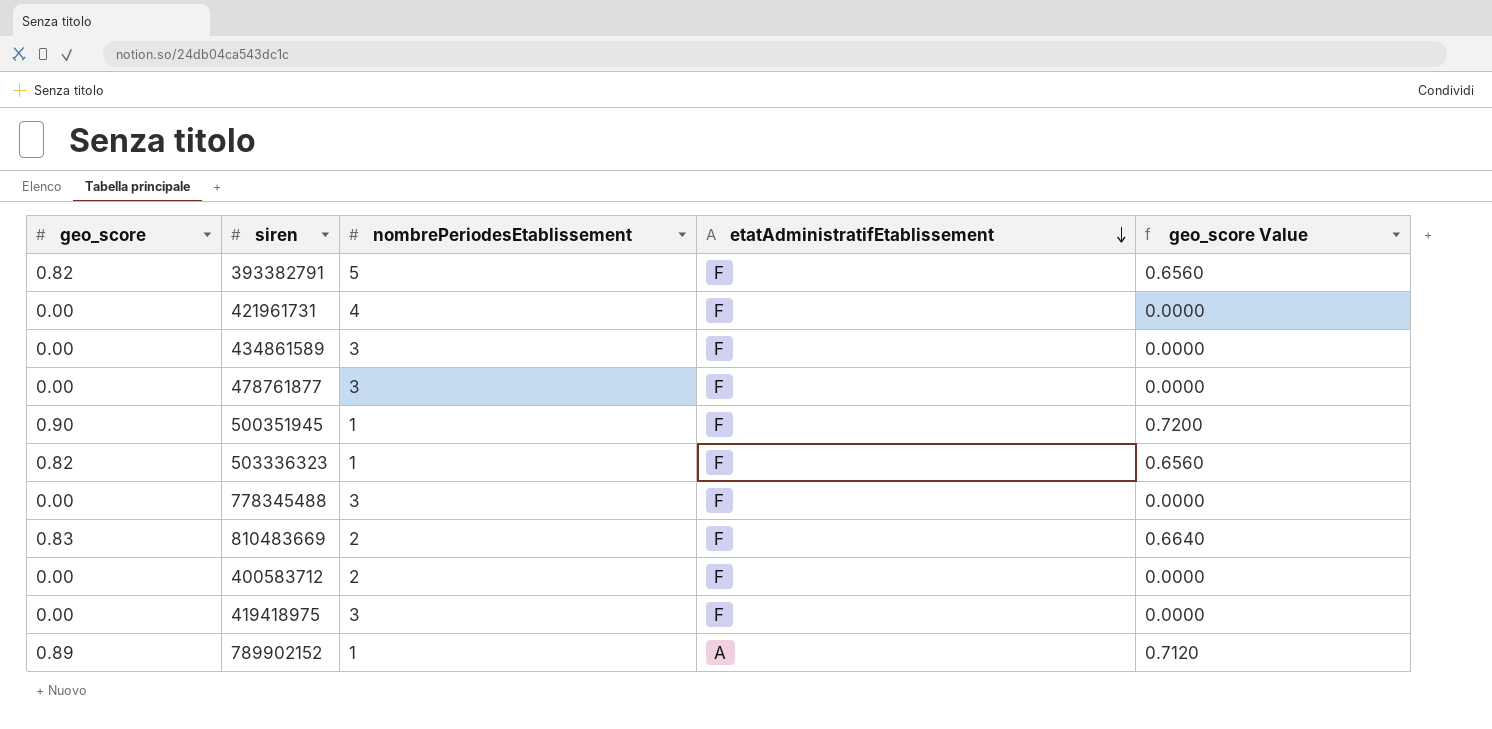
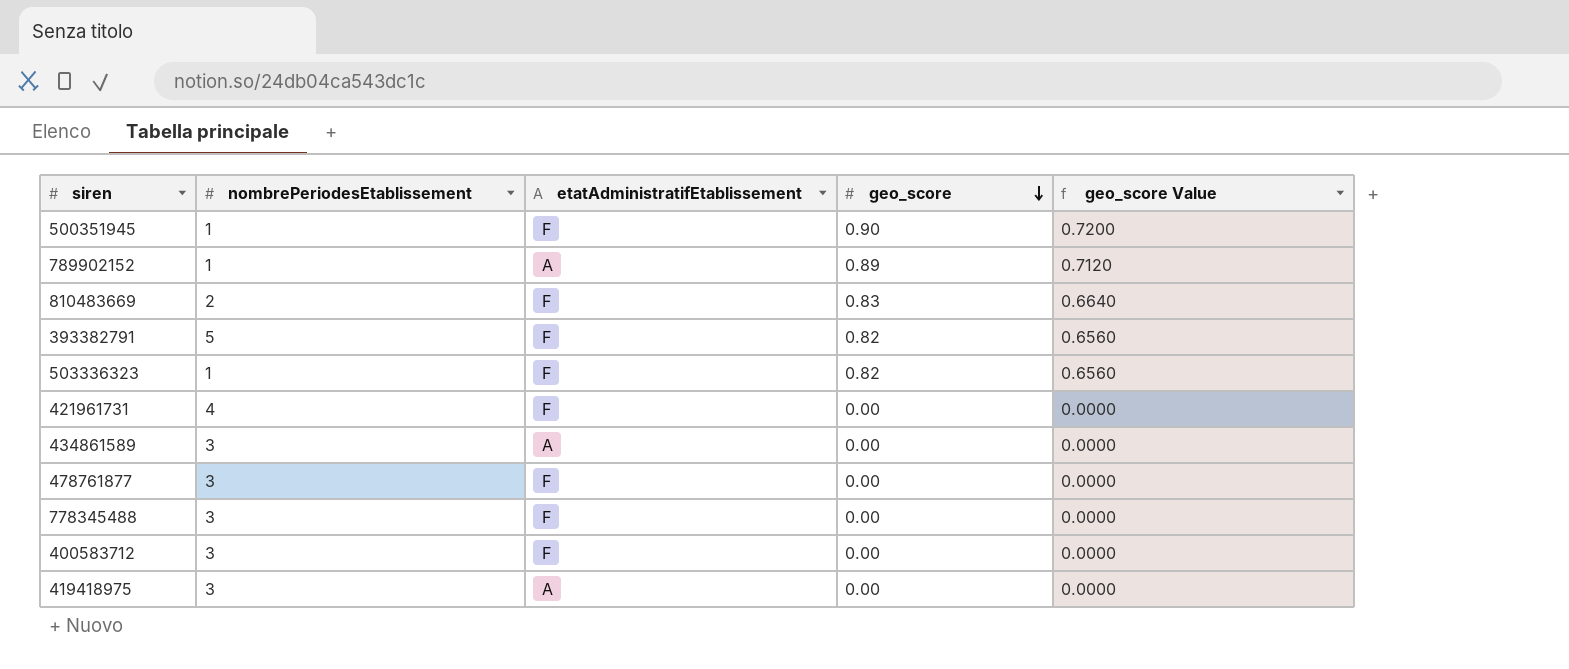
row order: etatAdministratifEtablissement descending -> geo_score descending
column geo_score | position: 1 -> 4
434861589 | etatAdministratifEtablissement: F -> A
400583712 | nombrePeriodesEtablissement: 2 -> 3
419418975 | etatAdministratifEtablissement: F -> A

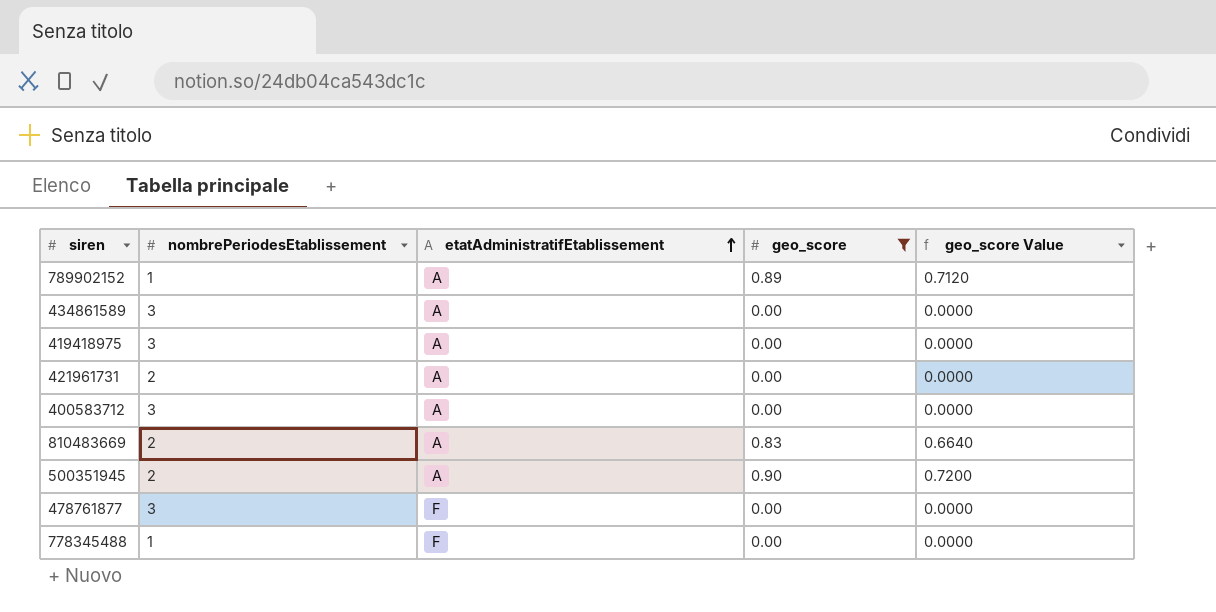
filter: none -> geo_score != 0.82
row order: geo_score descending -> etatAdministratifEtablissement ascending
421961731 | nombrePeriodesEtablissement: 4 -> 2
421961731 | etatAdministratifEtablissement: F -> A
400583712 | etatAdministratifEtablissement: F -> A
810483669 | etatAdministratifEtablissement: F -> A
500351945 | nombrePeriodesEtablissement: 1 -> 2
500351945 | etatAdministratifEtablissement: F -> A
778345488 | nombrePeriodesEtablissement: 3 -> 1

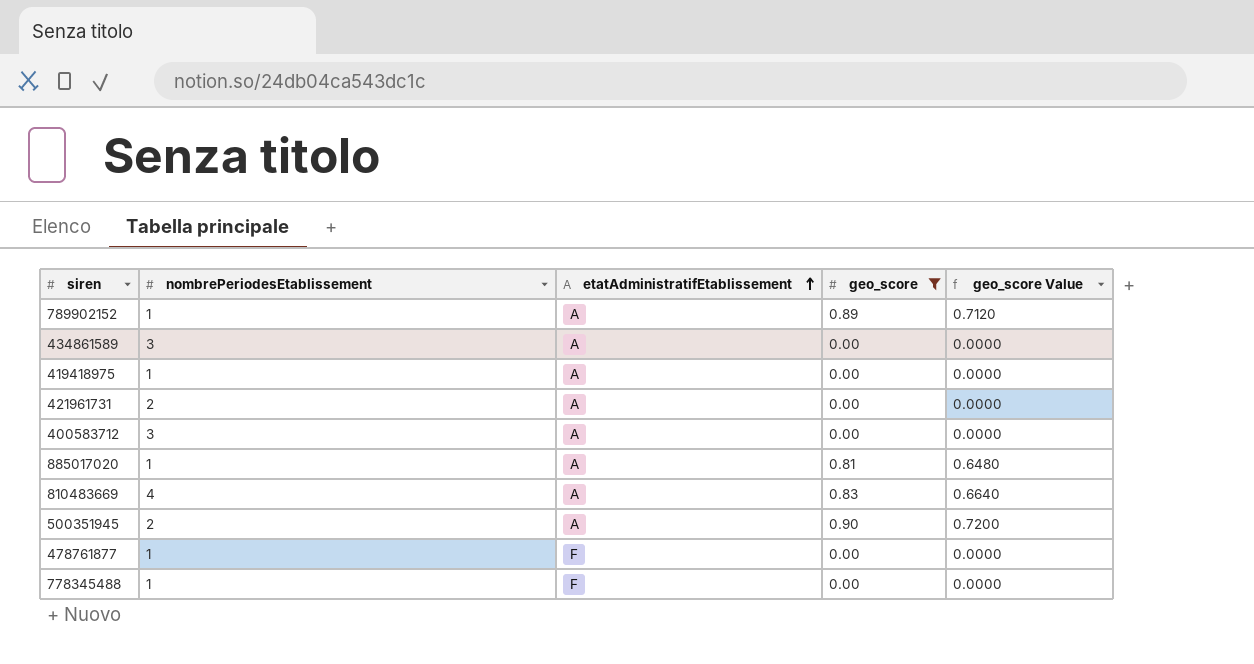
419418975 | nombrePeriodesEtablissement: 3 -> 1
row 885017020: none -> 1 | A | 0.81 | 0.6480
810483669 | nombrePeriodesEtablissement: 2 -> 4
478761877 | nombrePeriodesEtablissement: 3 -> 1

